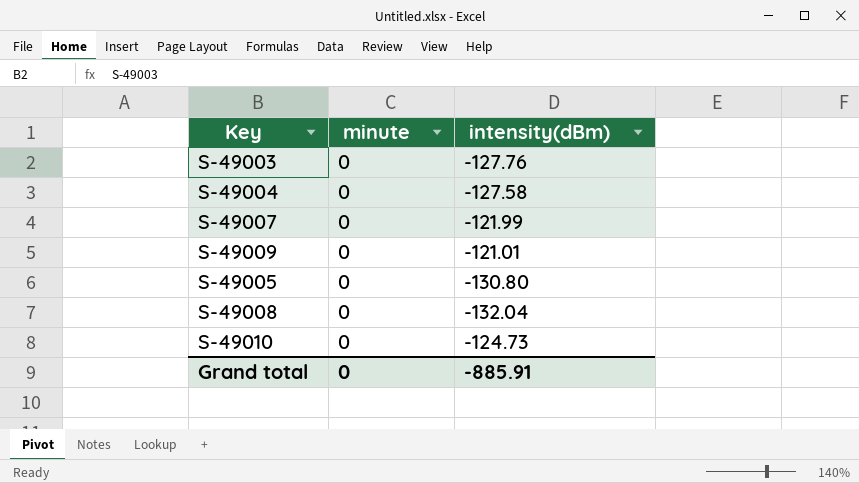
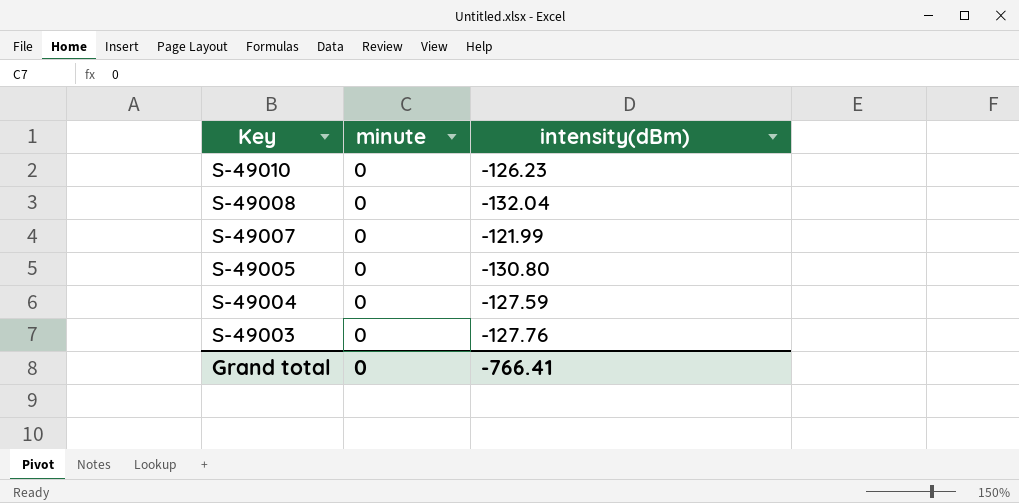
row order: none -> Key descending
row S-49009: 0 | -121.01 -> none
S-49010 | intensity(dBm): -124.73 -> -126.23
S-49004 | intensity(dBm): -127.58 -> -127.59
Grand total | intensity(dBm): -885.91 -> -766.41

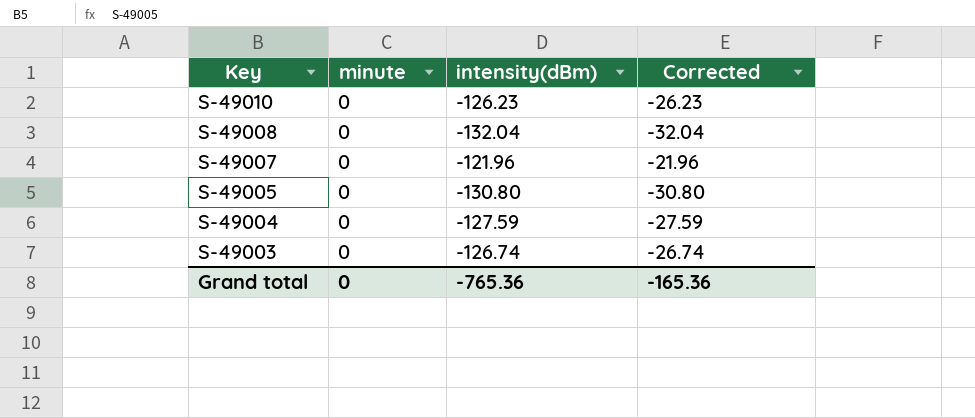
column Corrected | formula: none -> [intensity(dBm)] + 100
S-49007 | intensity(dBm): -121.99 -> -121.96
S-49003 | intensity(dBm): -127.76 -> -126.74
Grand total | intensity(dBm): -766.41 -> -765.36

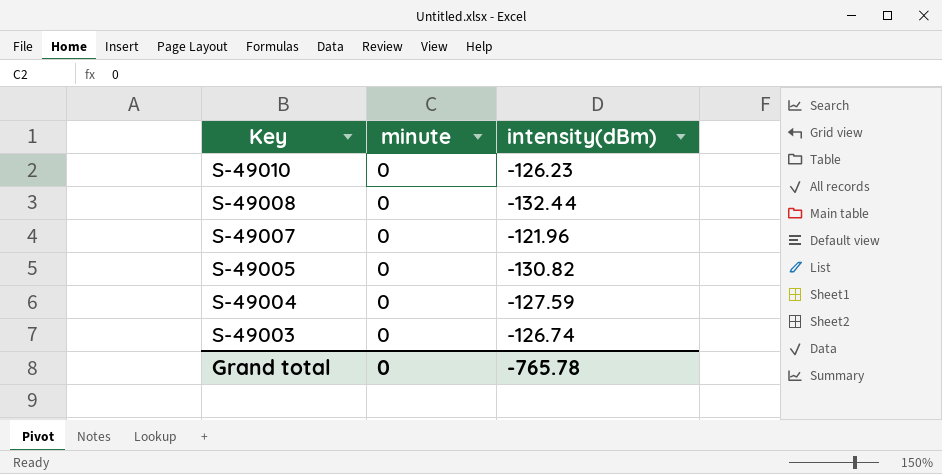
column Corrected | formula: [intensity(dBm)] + 100 -> none
S-49008 | intensity(dBm): -132.04 -> -132.44
S-49005 | intensity(dBm): -130.80 -> -130.82
Grand total | intensity(dBm): -765.36 -> -765.78

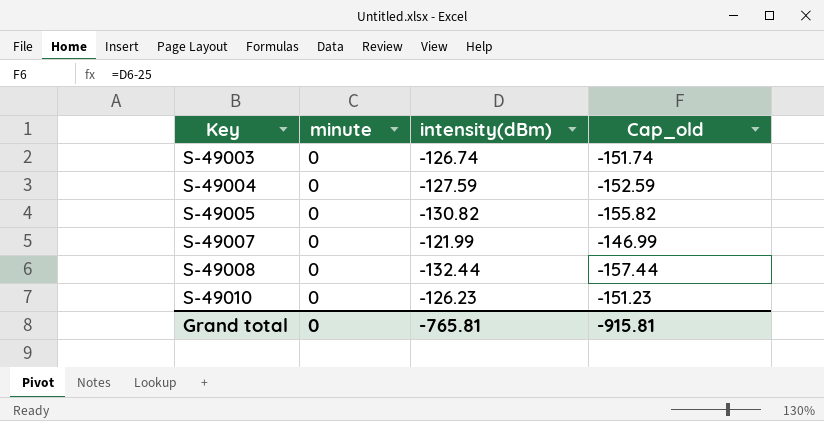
row order: Key descending -> Key ascending
column Cap_old | formula: none -> [intensity(dBm)] - 25
S-49007 | intensity(dBm): -121.96 -> -121.99
Grand total | intensity(dBm): -765.78 -> -765.81

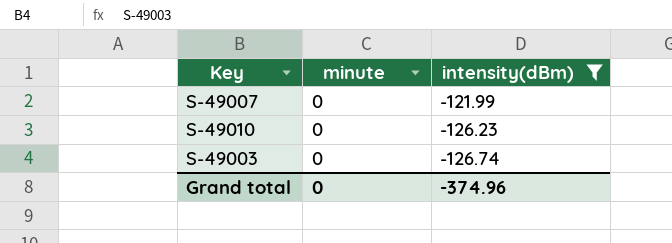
filter: none -> intensity(dBm) >= -126.74
row order: Key ascending -> intensity(dBm) descending
column Cap_old | formula: [intensity(dBm)] - 25 -> none
Grand total | intensity(dBm): -765.81 -> -374.96

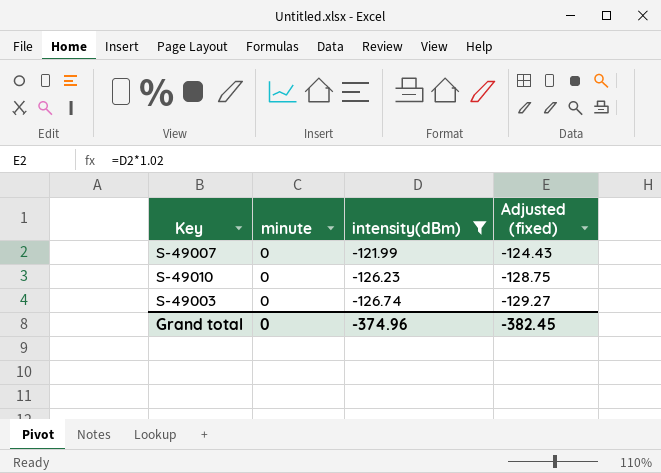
column Adjusted (fixed) | formula: none -> [intensity(dBm)] * 1.02

